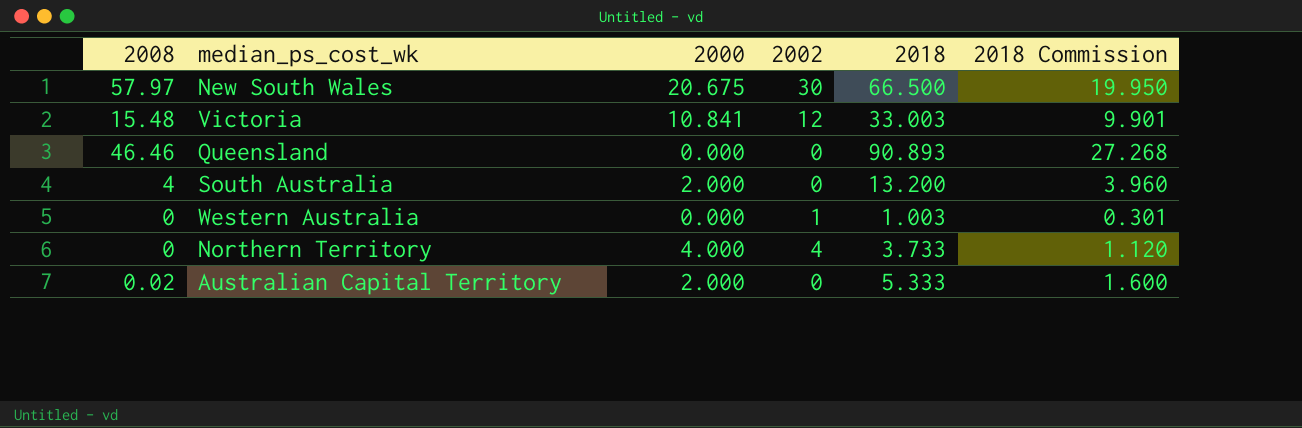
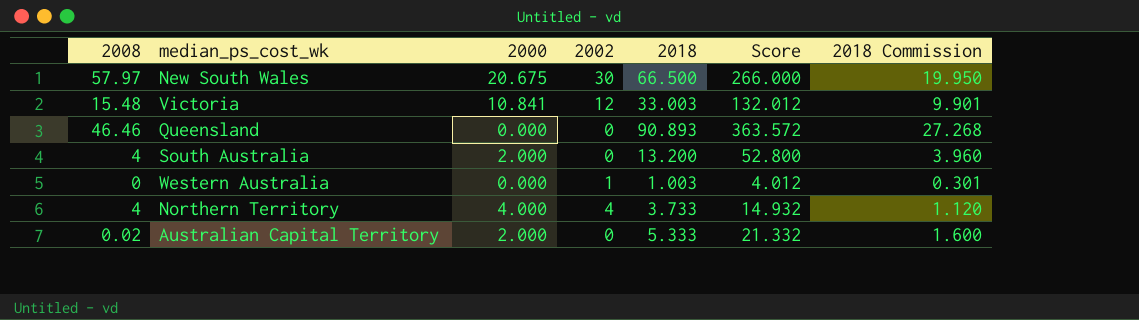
column Score | formula: none -> [2018] * 4
Northern Territory | 2008: 0 -> 4

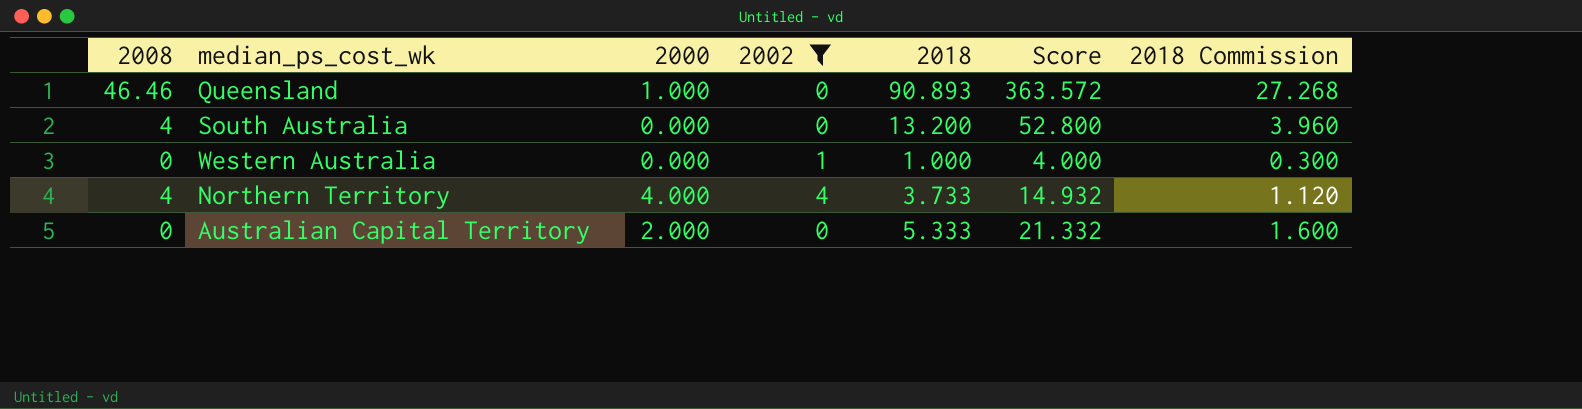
filter: none -> 2002 <= 4
Queensland | 2000: 0.000 -> 1.000
South Australia | 2000: 2.000 -> 0.000
Western Australia | 2018: 1.003 -> 1.000
Western Australia | Score: 4.012 -> 4.000
Western Australia | 2018 Commission: 0.301 -> 0.300
Australian Capital Territory | 2008: 0.02 -> 0

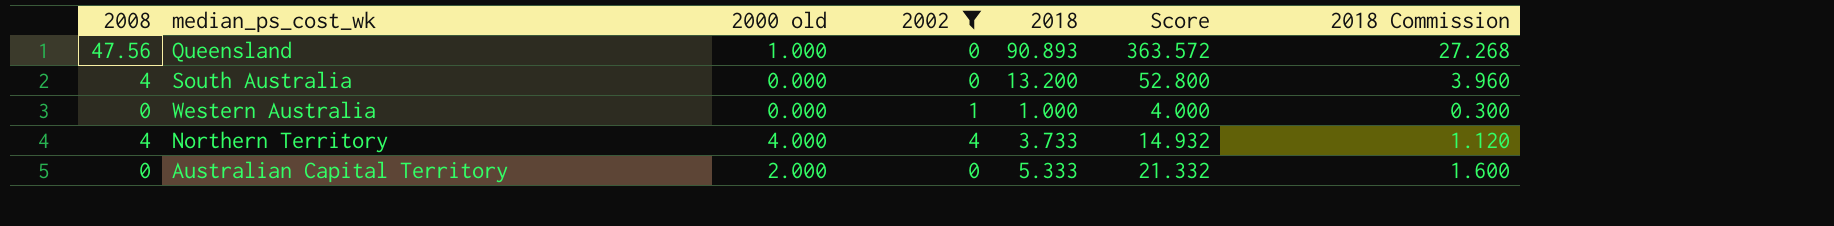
column name: 2000 -> 2000 old
Queensland | 2008: 46.46 -> 47.56

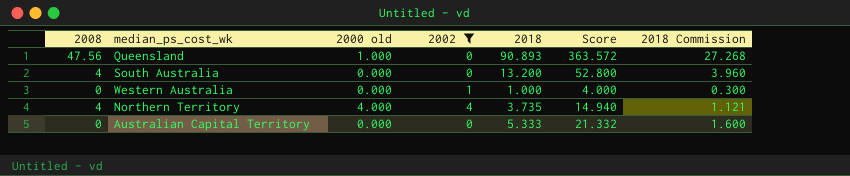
Northern Territory | 2018: 3.733 -> 3.735
Northern Territory | Score: 14.932 -> 14.940
Northern Territory | 2018 Commission: 1.120 -> 1.121
Australian Capital Territory | 2000 old: 2.000 -> 0.000

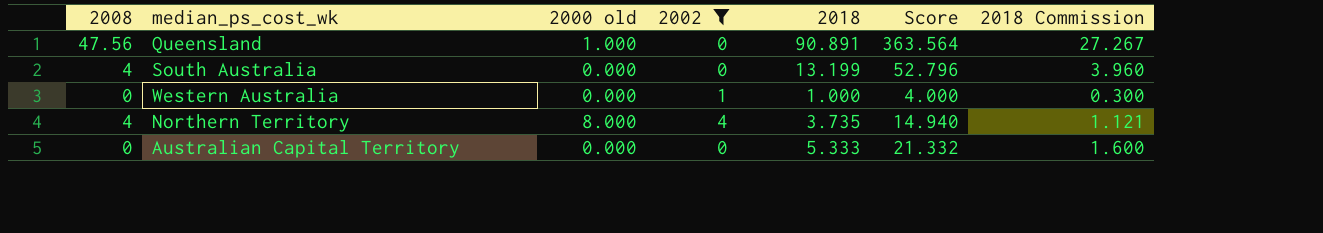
Queensland | 2018: 90.893 -> 90.891
Queensland | Score: 363.572 -> 363.564
Queensland | 2018 Commission: 27.268 -> 27.267
South Australia | 2018: 13.200 -> 13.199
South Australia | Score: 52.800 -> 52.796
Northern Territory | 2000 old: 4.000 -> 8.000

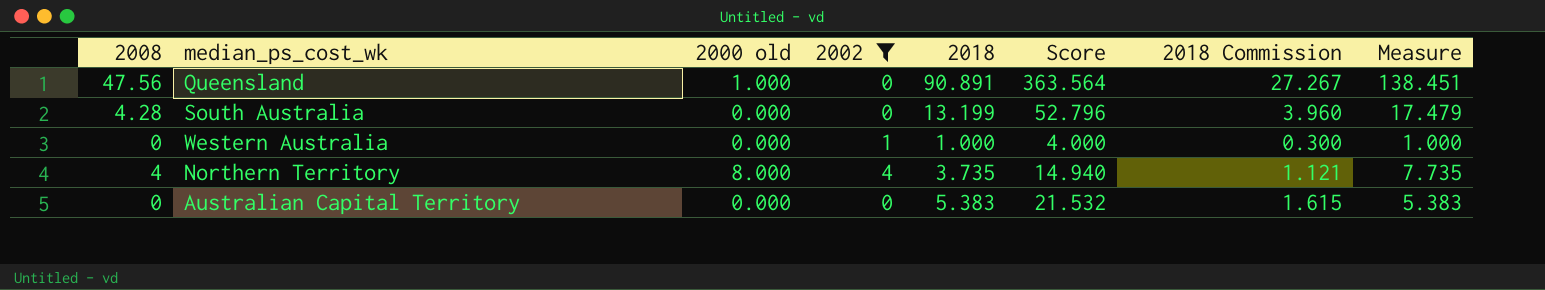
column Measure | formula: none -> [2008] + [2018]
South Australia | 2008: 4 -> 4.28
Australian Capital Territory | 2018: 5.333 -> 5.383
Australian Capital Territory | Score: 21.332 -> 21.532
Australian Capital Territory | 2018 Commission: 1.600 -> 1.615

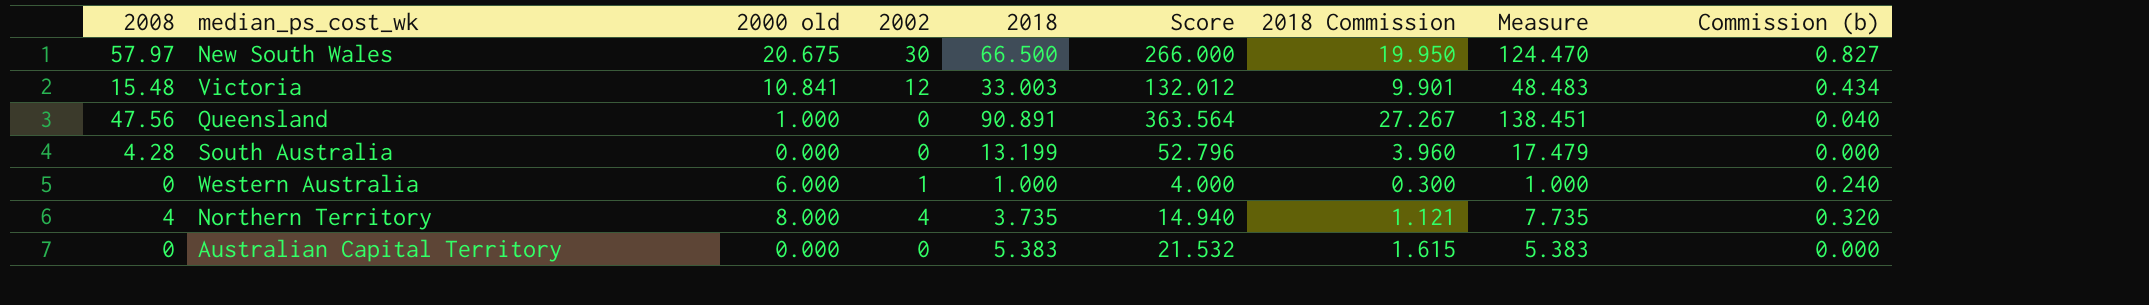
filter: 2002 <= 4 -> none
column Commission (b) | formula: none -> [2000 old] * 0.04
Western Australia | 2000 old: 0.000 -> 6.000

